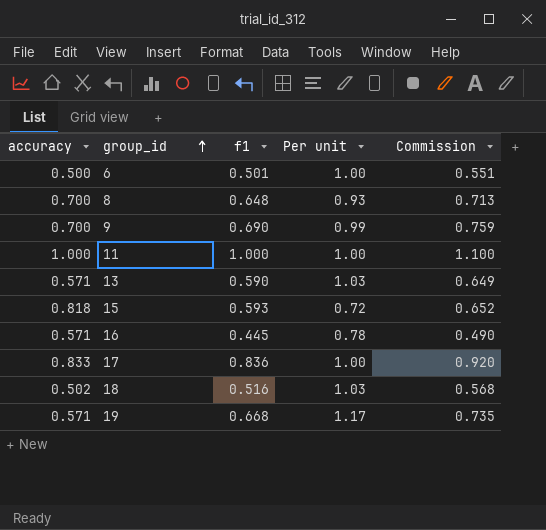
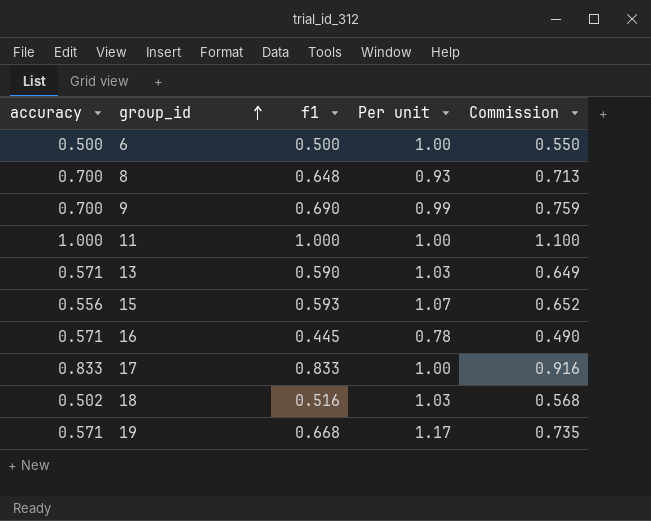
6 | f1: 0.501 -> 0.500
6 | Commission: 0.551 -> 0.550
15 | accuracy: 0.818 -> 0.556
15 | Per unit: 0.72 -> 1.07
17 | f1: 0.836 -> 0.833
17 | Commission: 0.920 -> 0.916

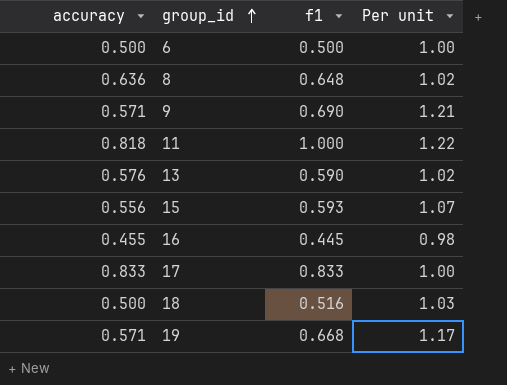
column Commission | formula: [f1] * 1.1 -> none
8 | accuracy: 0.700 -> 0.636
8 | Per unit: 0.93 -> 1.02
9 | accuracy: 0.700 -> 0.571
9 | Per unit: 0.99 -> 1.21
11 | accuracy: 1.000 -> 0.818
11 | Per unit: 1.00 -> 1.22
13 | accuracy: 0.571 -> 0.576
13 | Per unit: 1.03 -> 1.02
16 | accuracy: 0.571 -> 0.455
16 | Per unit: 0.78 -> 0.98
18 | accuracy: 0.502 -> 0.500

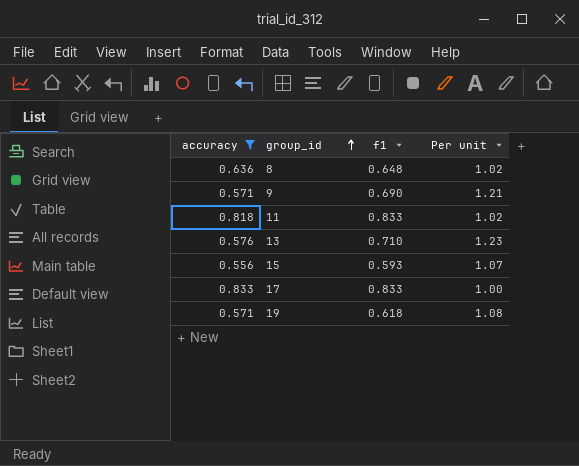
filter: none -> accuracy >= 0.556
11 | f1: 1.000 -> 0.833
11 | Per unit: 1.22 -> 1.02
13 | f1: 0.590 -> 0.710
13 | Per unit: 1.02 -> 1.23
19 | f1: 0.668 -> 0.618
19 | Per unit: 1.17 -> 1.08

